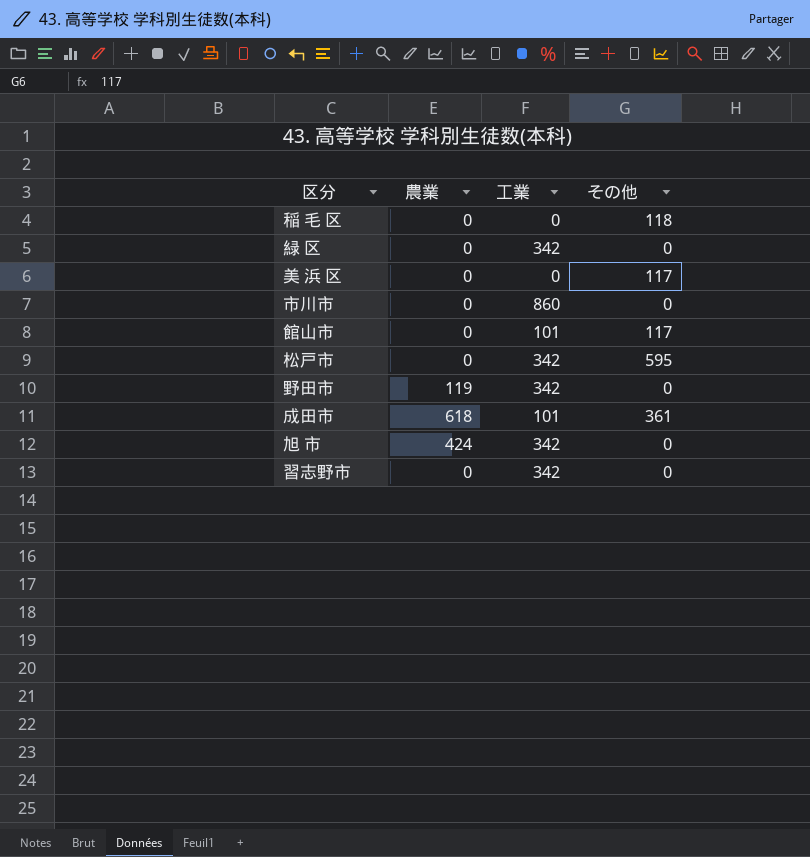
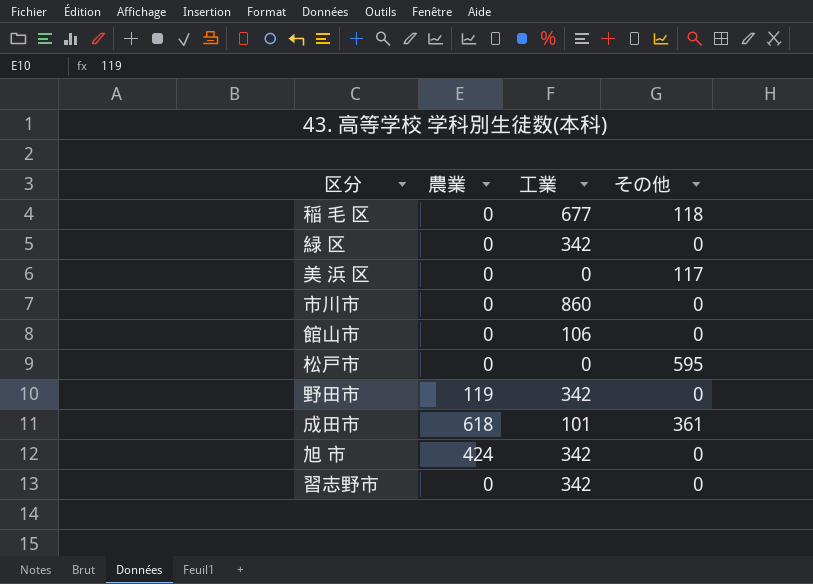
稲 毛 区 | 工業: 0 -> 677
館山市 | 工業: 101 -> 106
館山市 | その他: 117 -> 0
松戸市 | 工業: 342 -> 0

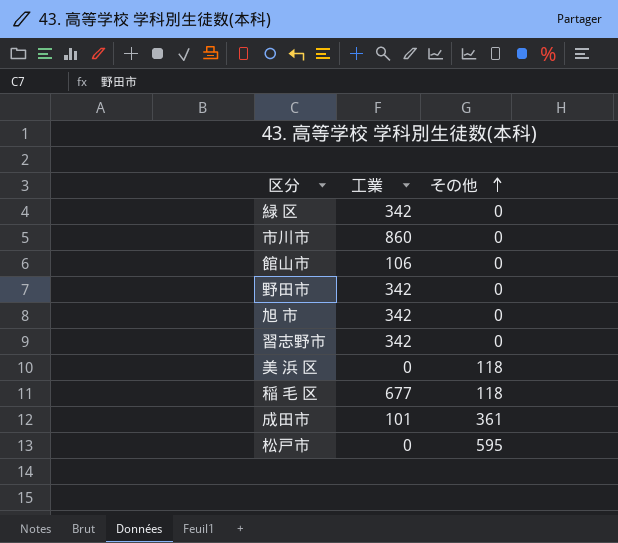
row order: none -> その他 ascending
column 農業 | position: 2 -> none
美 浜 区 | その他: 117 -> 118

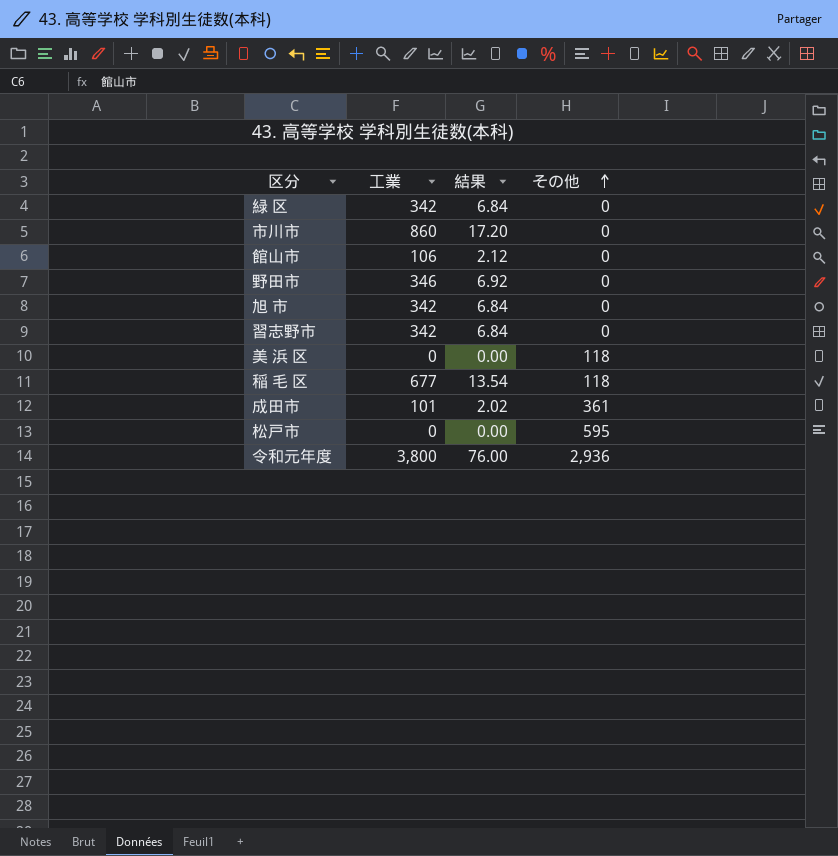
column 結果 | formula: none -> [工業] * 0.02
野田市 | 工業: 342 -> 346
row 令和元年度: none -> 3,800 | 76.00 | 2,936

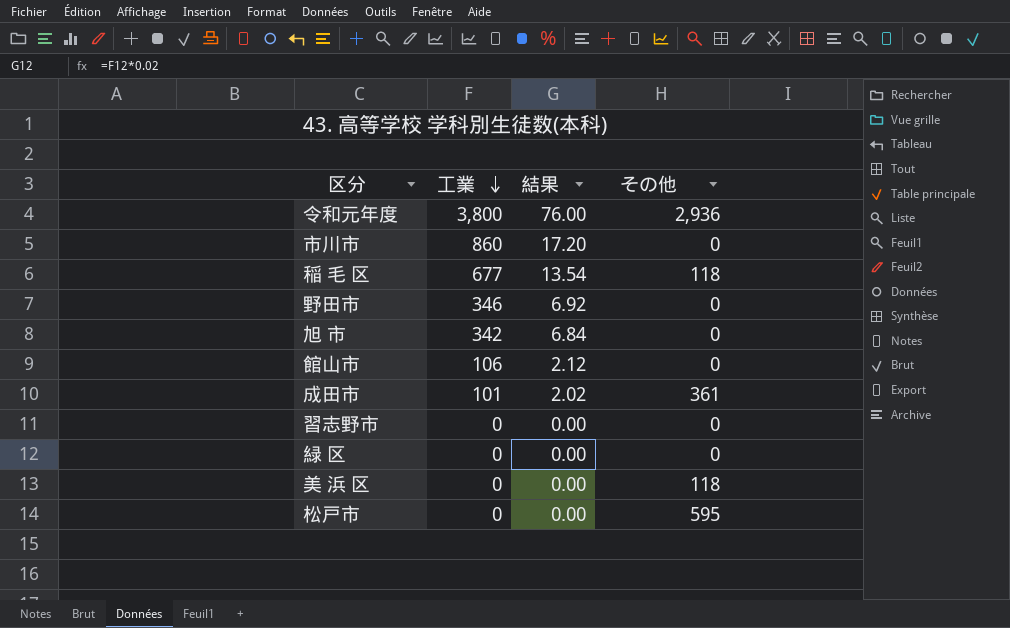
row order: その他 ascending -> 工業 descending
習志野市 | 工業: 342 -> 0
習志野市 | 結果: 6.84 -> 0.00
緑 区 | 工業: 342 -> 0
緑 区 | 結果: 6.84 -> 0.00

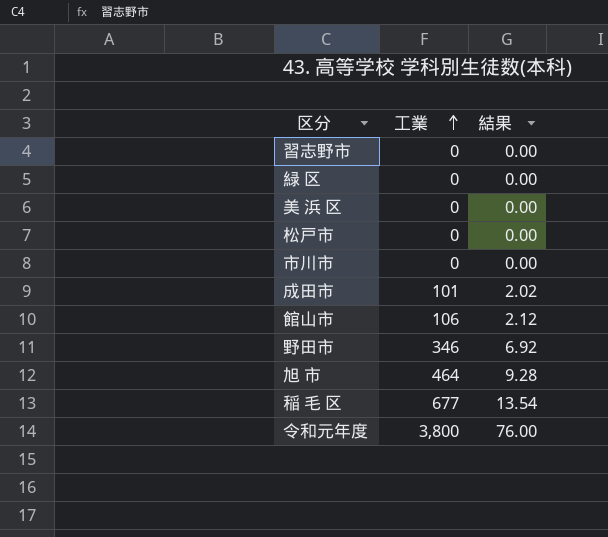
row order: 工業 descending -> 工業 ascending
column その他 | position: 4 -> none
市川市 | 工業: 860 -> 0
市川市 | 結果: 17.20 -> 0.00
旭 市 | 工業: 342 -> 464
旭 市 | 結果: 6.84 -> 9.28

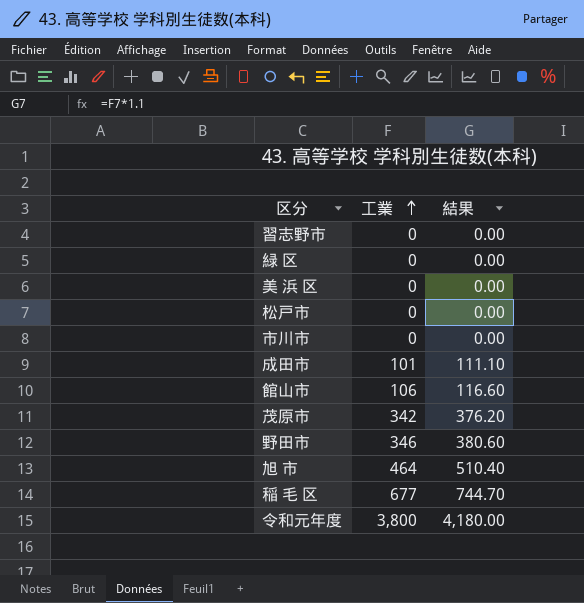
column 結果 | formula: [工業] * 0.02 -> [工業] * 1.1
row 茂原市: none -> 342 | 376.20

